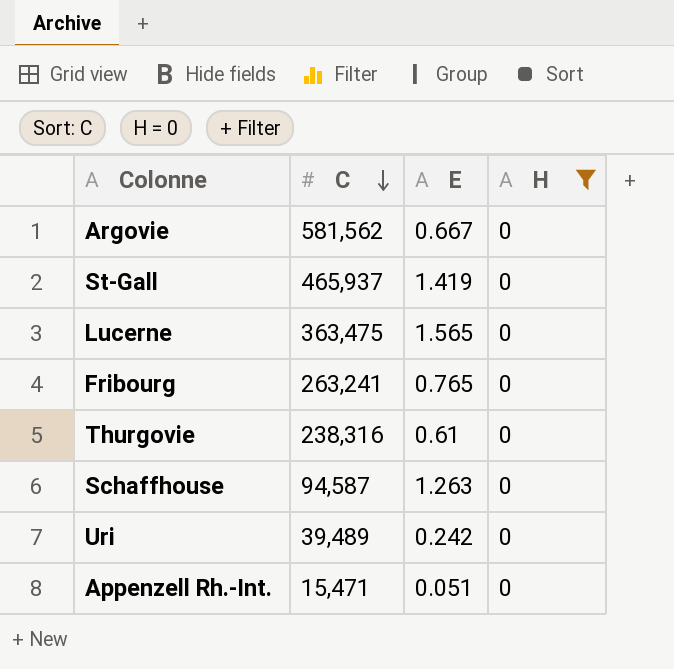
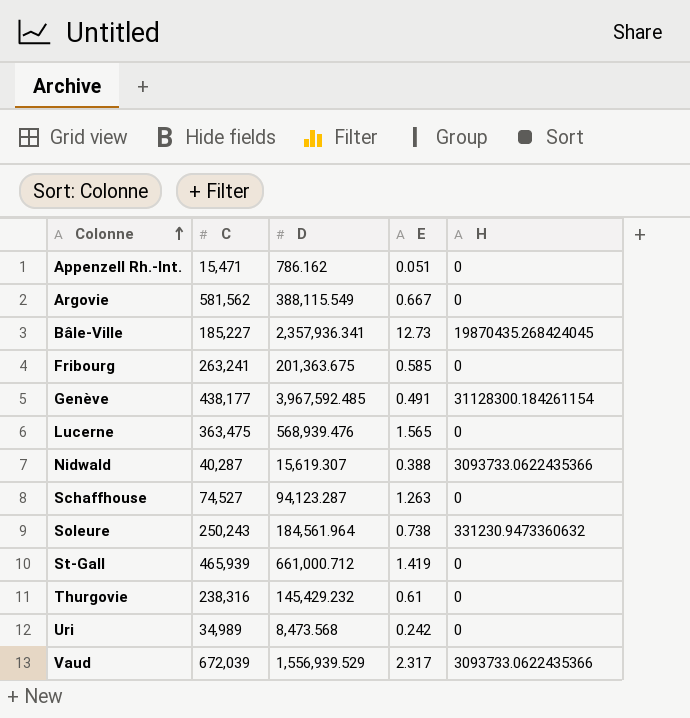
filter: H = 0 -> none
row order: C descending -> Colonne ascending
column D | position: none -> 3
Fribourg | E: 0.765 -> 0.585
Schaffhouse | C: 94,587 -> 74,527
St-Gall | C: 465,937 -> 465,939
Uri | C: 39,489 -> 34,989

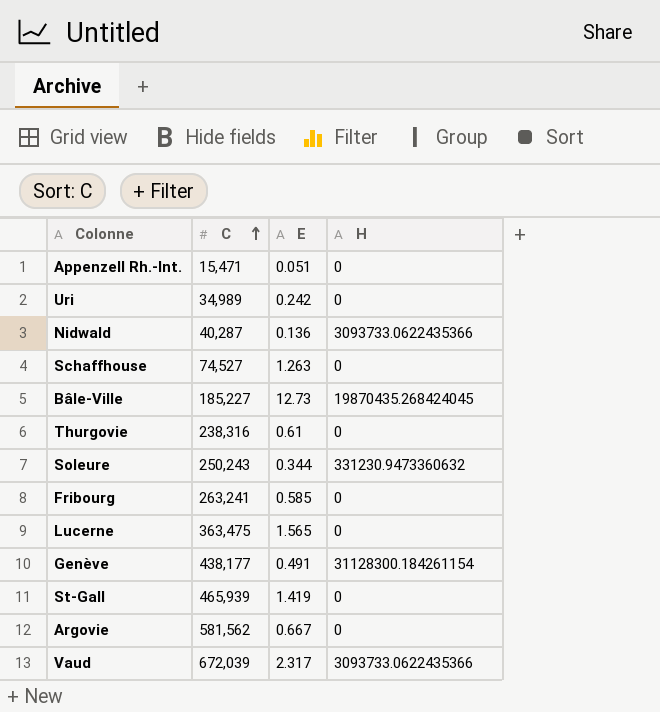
row order: Colonne ascending -> C ascending
column D | position: 3 -> none
Nidwald | E: 0.388 -> 0.136
Soleure | E: 0.738 -> 0.344

